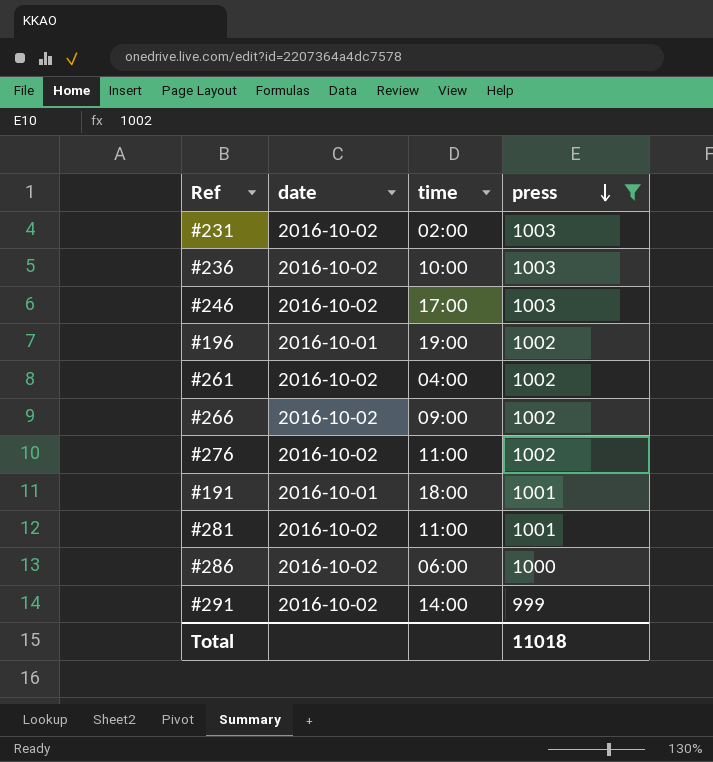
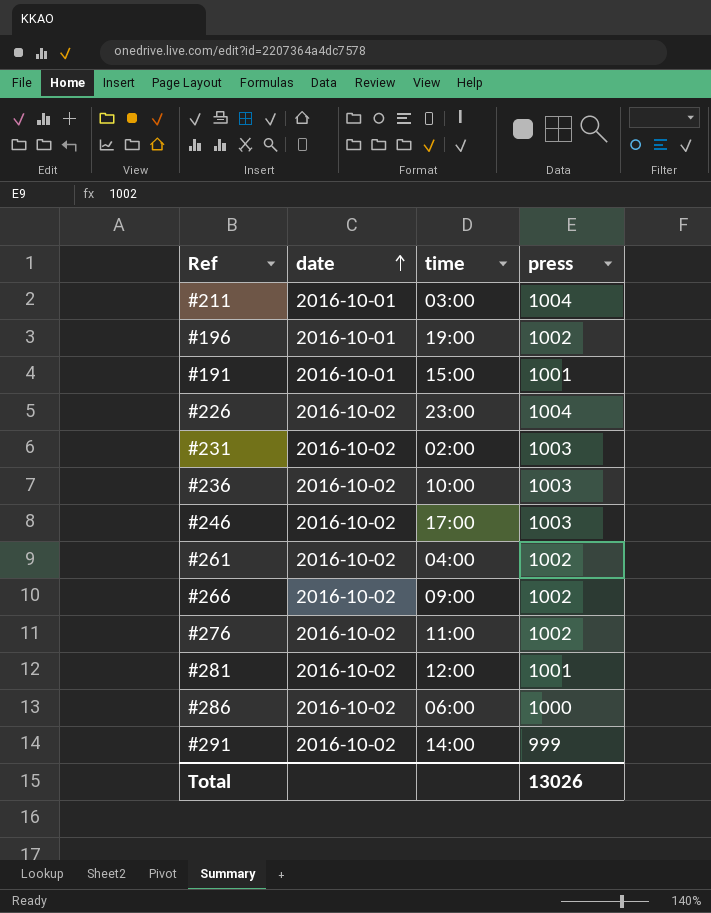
filter: press != 1004 -> none
row order: press descending -> date ascending
#191 | time: 18:00 -> 15:00
#281 | time: 11:00 -> 12:00
Total | press: 11018 -> 13026

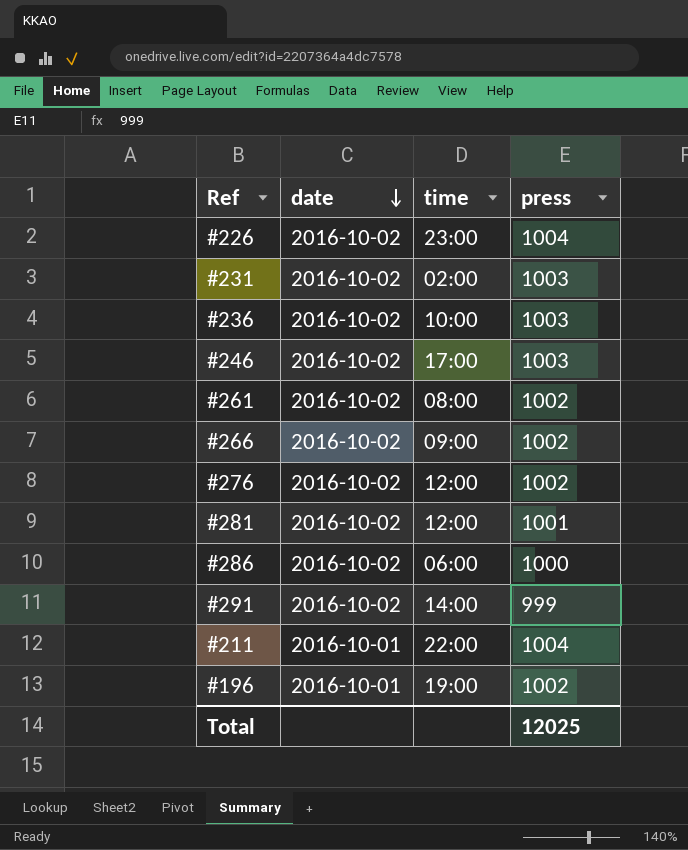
row order: date ascending -> date descending
row #191: 2016-10-01 | 15:00 | 1001 -> none
#261 | time: 04:00 -> 08:00
#276 | time: 11:00 -> 12:00
#211 | time: 03:00 -> 22:00
Total | press: 13026 -> 12025

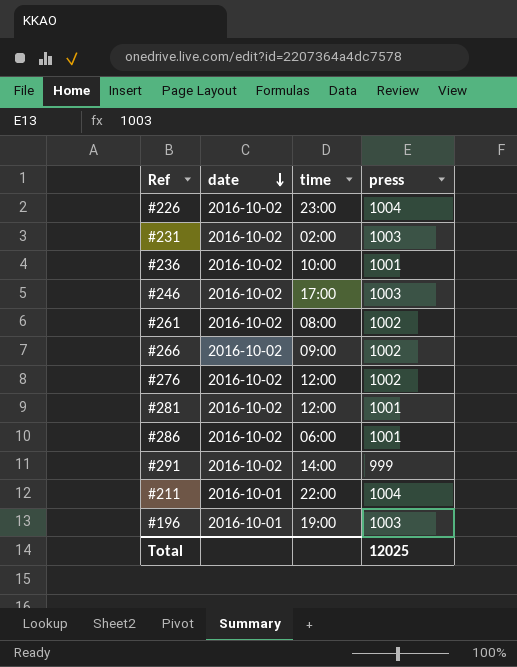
#236 | press: 1003 -> 1001
#286 | press: 1000 -> 1001
#196 | press: 1002 -> 1003

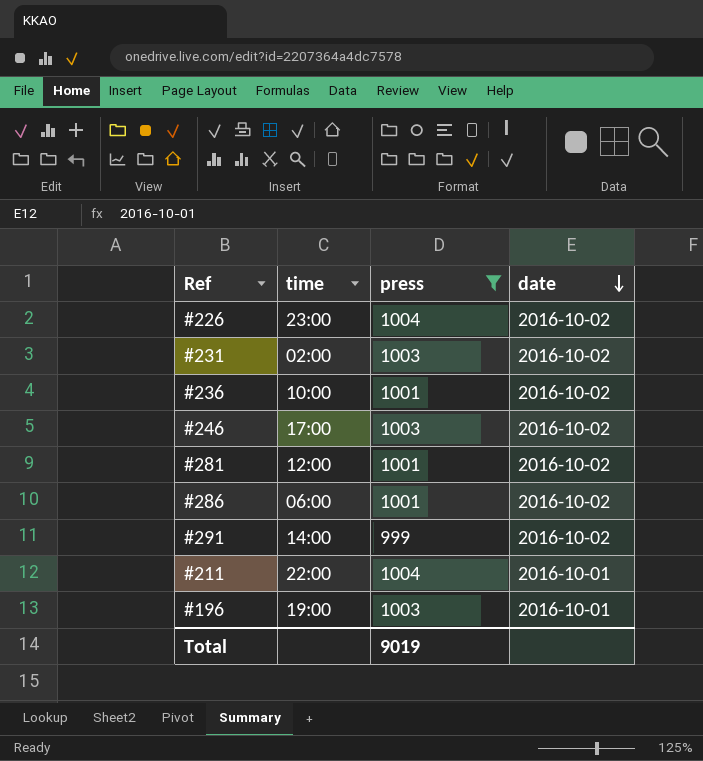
filter: none -> press != 1002
column date | position: 2 -> 4
Total | press: 12025 -> 9019

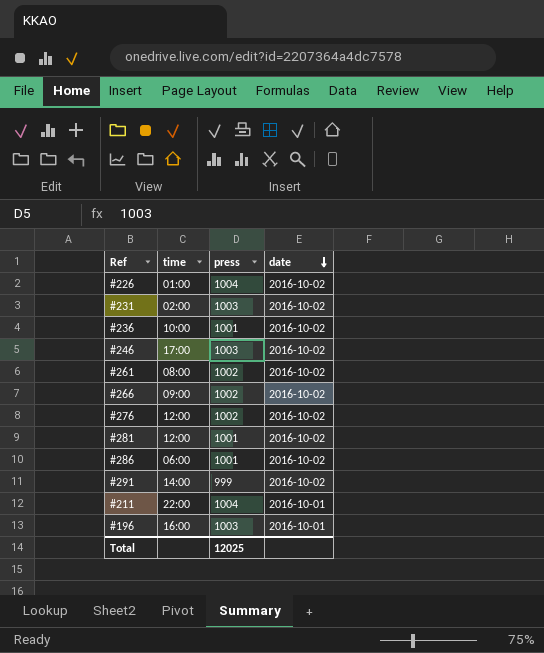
filter: press != 1002 -> none
#226 | time: 23:00 -> 01:00
#196 | time: 19:00 -> 16:00
Total | press: 9019 -> 12025

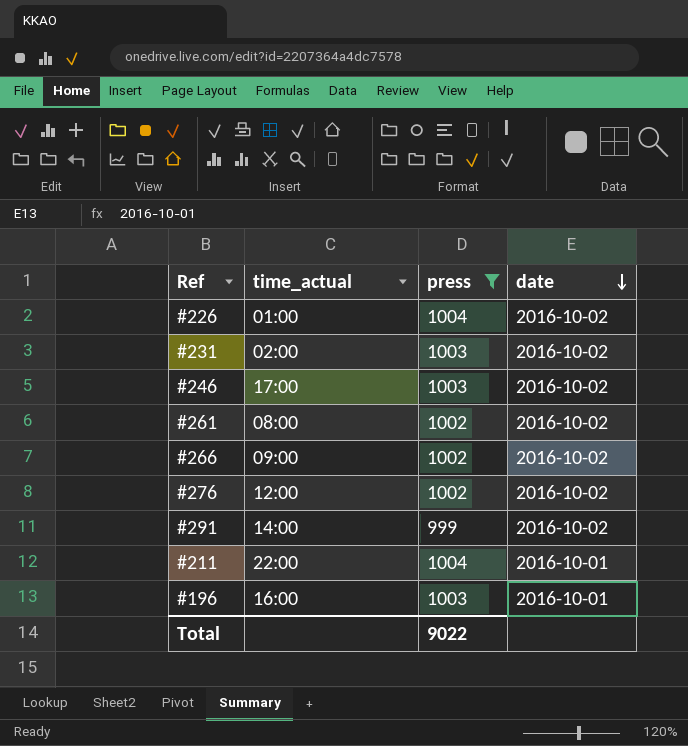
filter: none -> press != 1001
column name: time -> time_actual
Total | press: 12025 -> 9022

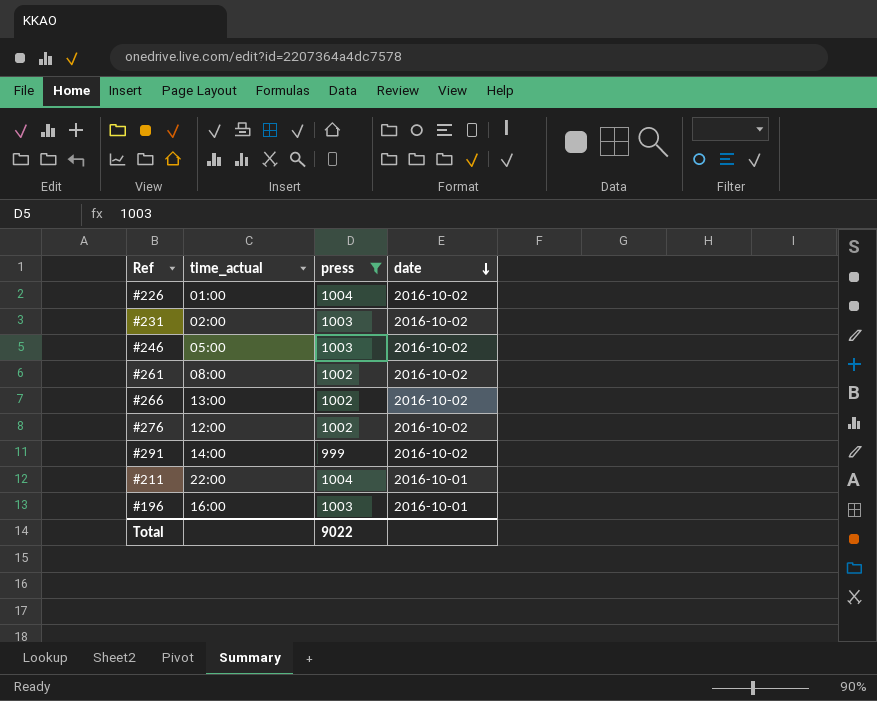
#246 | time_actual: 17:00 -> 05:00
#266 | time_actual: 09:00 -> 13:00

